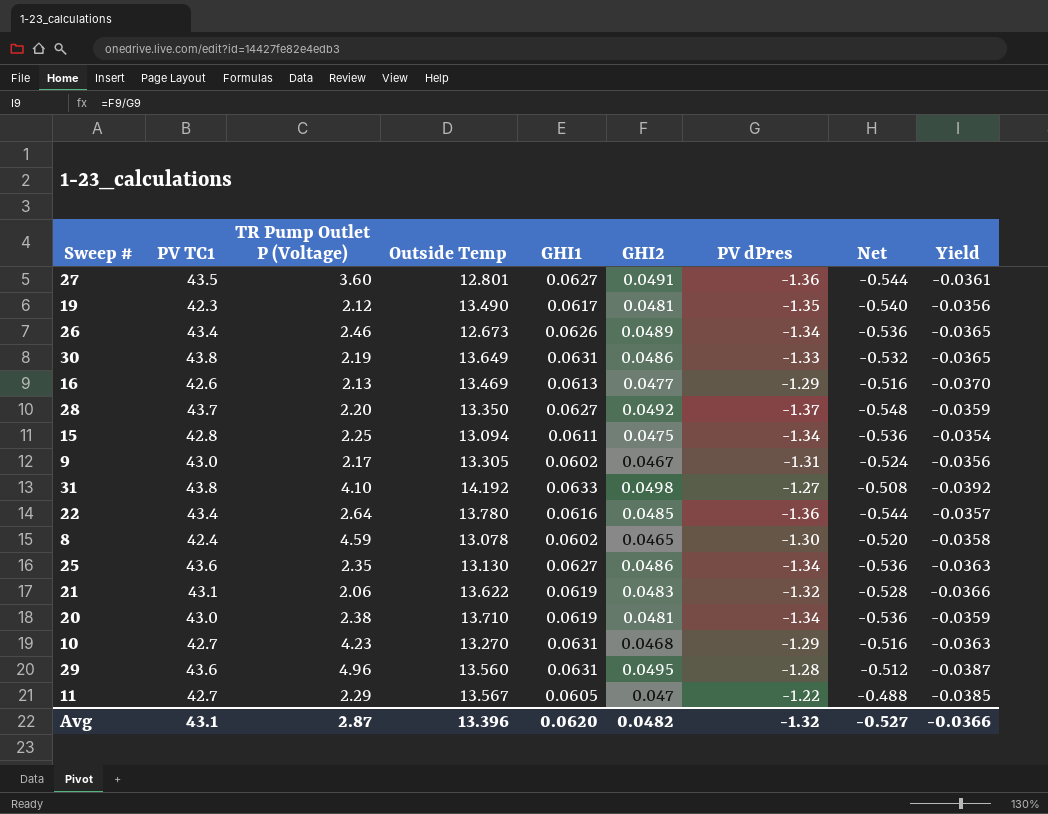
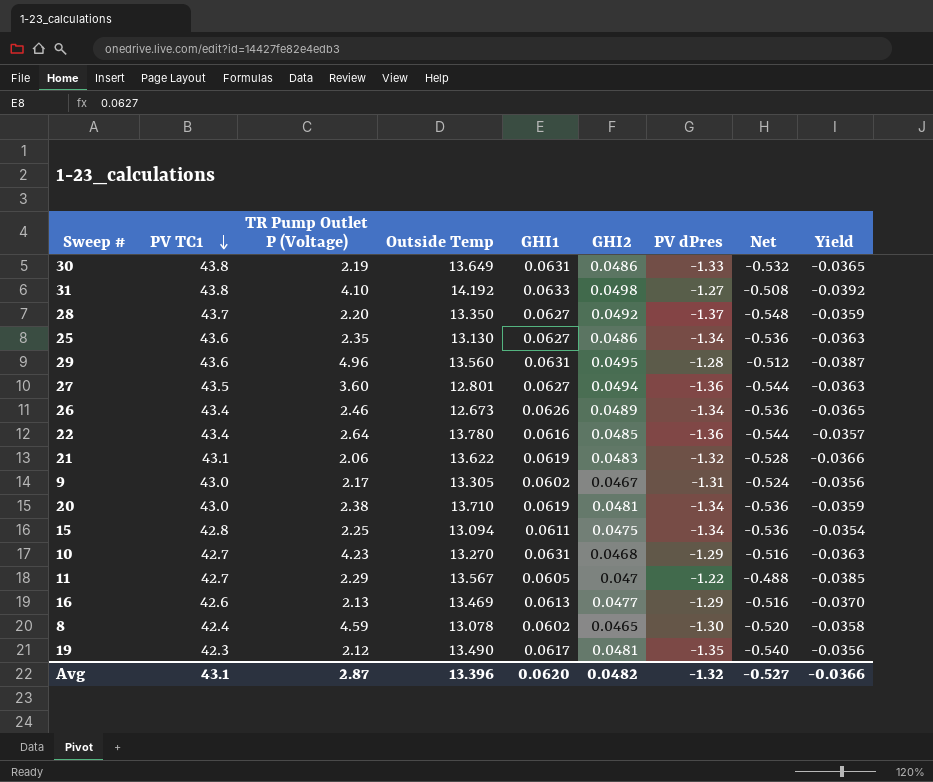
row order: none -> PV TC1 descending
27 | GHI2: 0.0491 -> 0.0494
27 | Yield: -0.0361 -> -0.0363

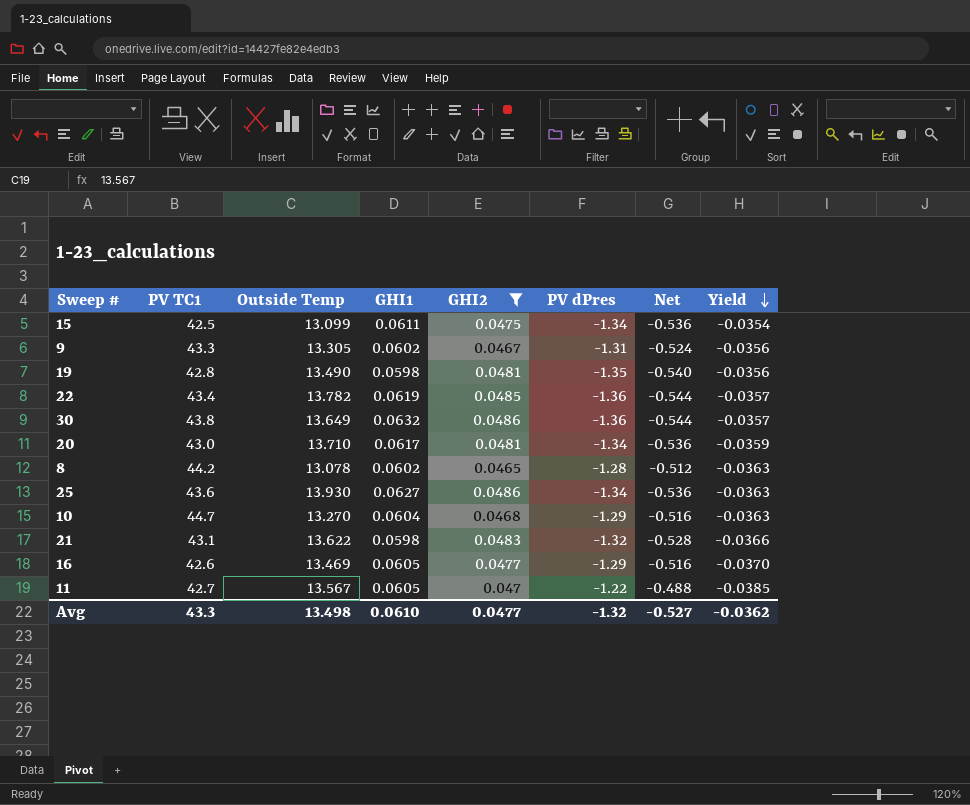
filter: none -> GHI2 <= 0.0486
row order: PV TC1 descending -> Yield descending
column TR Pump Outlet P (Voltage) | position: 3 -> none
15 | PV TC1: 42.8 -> 42.5
15 | Outside Temp: 13.094 -> 13.099
9 | PV TC1: 43.0 -> 43.3
19 | PV TC1: 42.3 -> 42.8
19 | GHI1: 0.0617 -> 0.0598
22 | Outside Temp: 13.780 -> 13.782
22 | GHI1: 0.0616 -> 0.0619
30 | GHI1: 0.0631 -> 0.0632
30 | PV dPres: -1.33 -> -1.36
30 | Net: -0.532 -> -0.544
30 | Yield: -0.0365 -> -0.0357
20 | GHI1: 0.0619 -> 0.0617
8 | PV TC1: 42.4 -> 44.2
8 | PV dPres: -1.30 -> -1.28
8 | Net: -0.520 -> -0.512
8 | Yield: -0.0358 -> -0.0363
25 | Outside Temp: 13.130 -> 13.930
10 | PV TC1: 42.7 -> 44.7
10 | GHI1: 0.0631 -> 0.0604
21 | GHI1: 0.0619 -> 0.0598
16 | GHI1: 0.0613 -> 0.0605
Avg | PV TC1: 43.1 -> 43.3
Avg | Outside Temp: 13.396 -> 13.498
Avg | GHI1: 0.0620 -> 0.0610
Avg | GHI2: 0.0482 -> 0.0477
Avg | Yield: -0.0366 -> -0.0362

